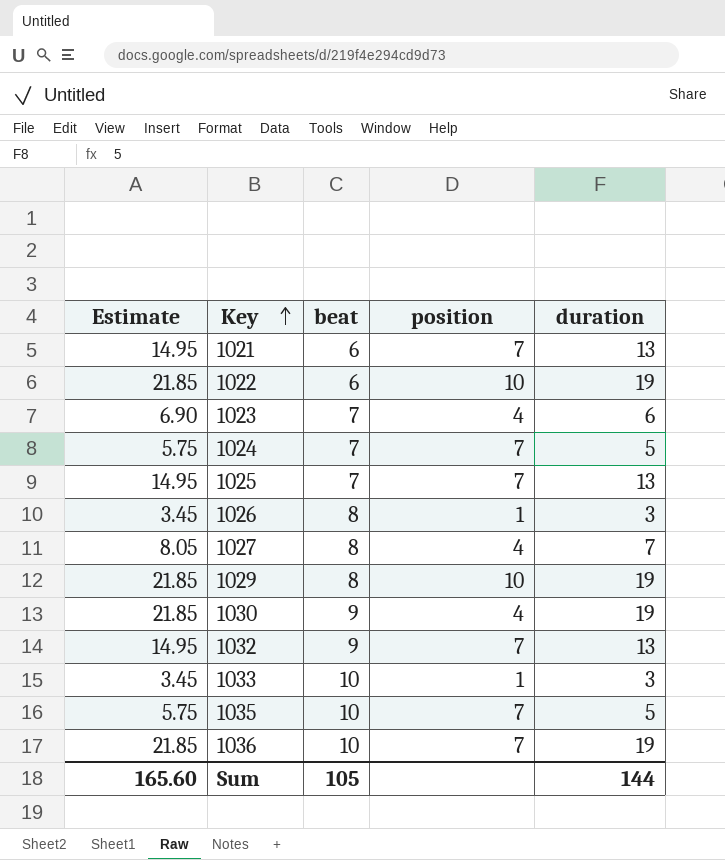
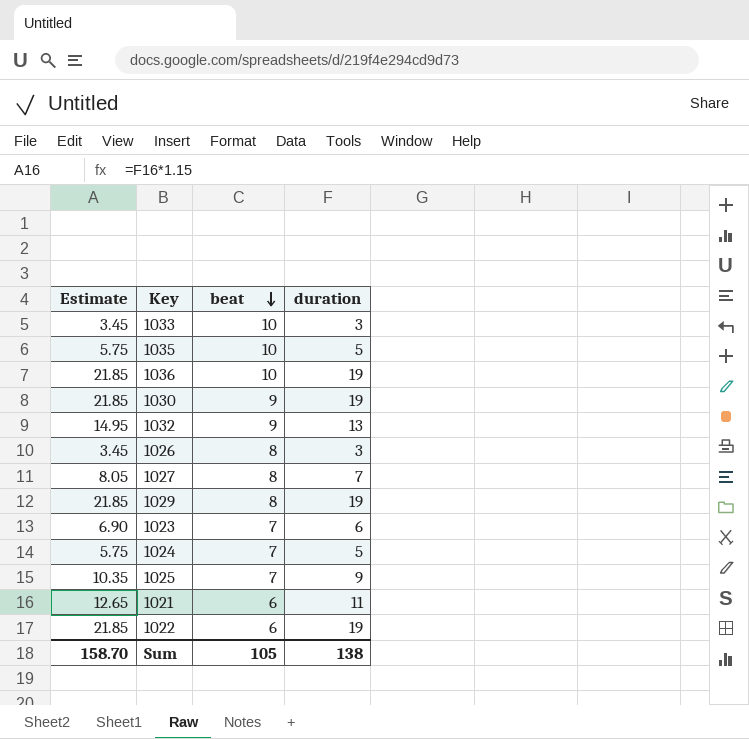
row order: Key ascending -> beat descending
column position | position: 4 -> none
1025 | Estimate: 14.95 -> 10.35
1025 | duration: 13 -> 9
1021 | Estimate: 14.95 -> 12.65
1021 | duration: 13 -> 11
Sum | Estimate: 165.60 -> 158.70
Sum | duration: 144 -> 138

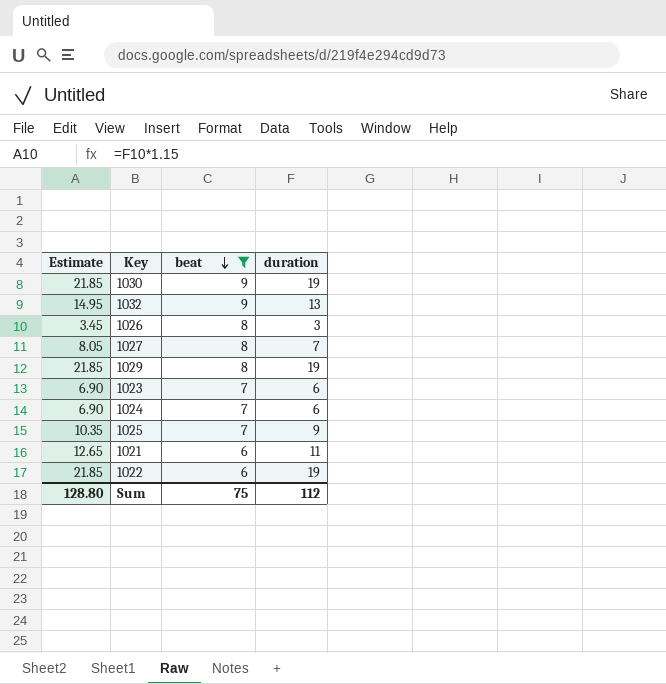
filter: none -> beat != 10
1024 | Estimate: 5.75 -> 6.90
1024 | duration: 5 -> 6
Sum | Estimate: 158.70 -> 128.80
Sum | beat: 105 -> 75
Sum | duration: 138 -> 112

